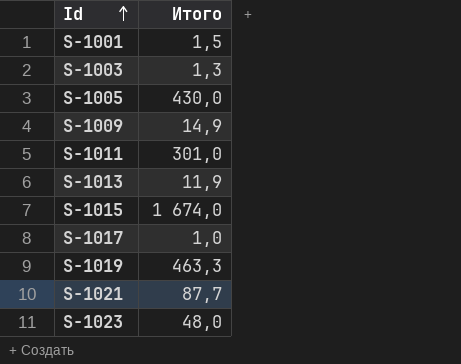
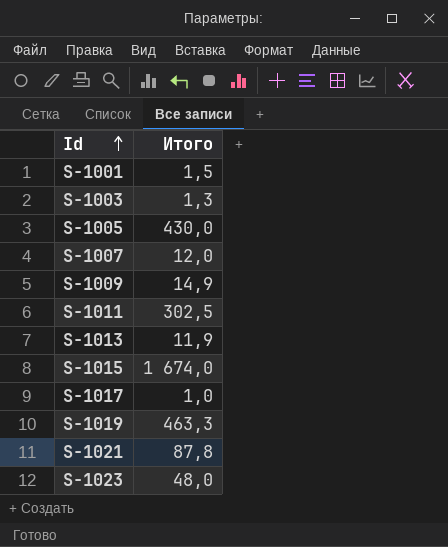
row S-1007: none -> 12,0
S-1011 | Итого: 301,0 -> 302,5
S-1021 | Итого: 87,7 -> 87,8

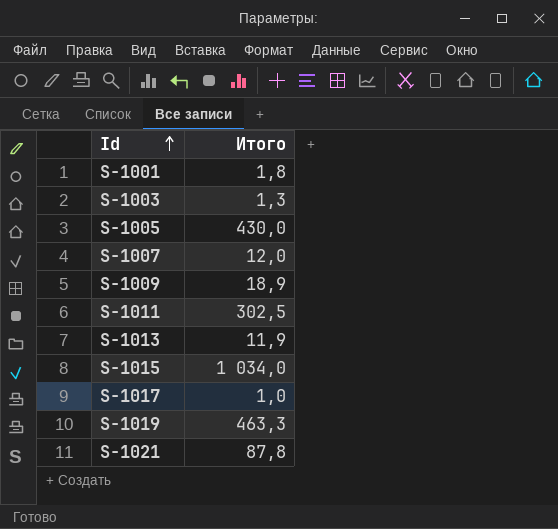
row S-1023: 48,0 -> none
S-1001 | Итого: 1,5 -> 1,8
S-1009 | Итого: 14,9 -> 18,9
S-1015 | Итого: 1 674,0 -> 1 034,0

